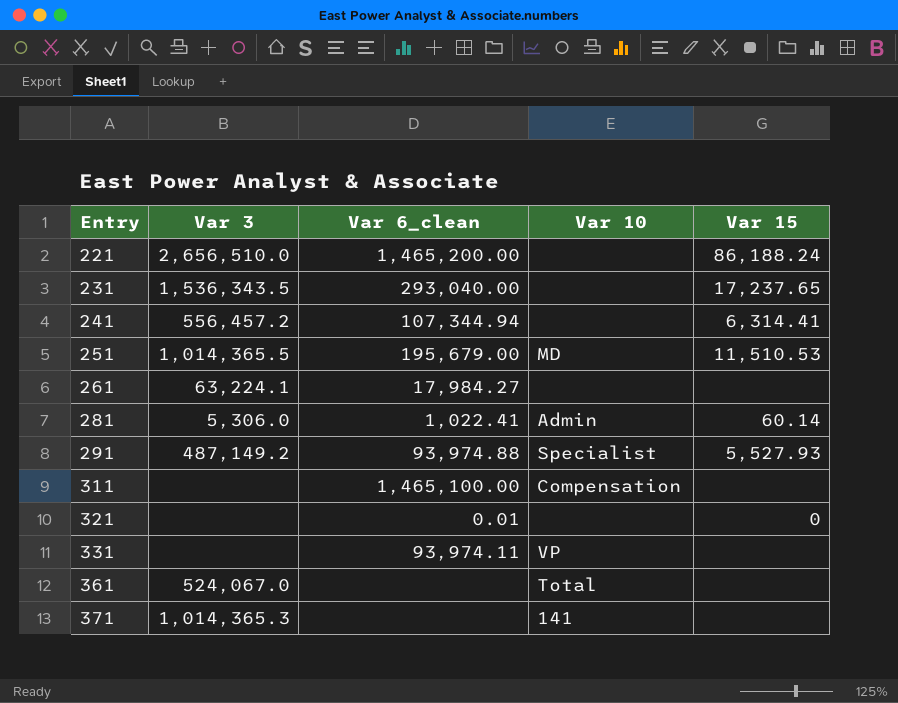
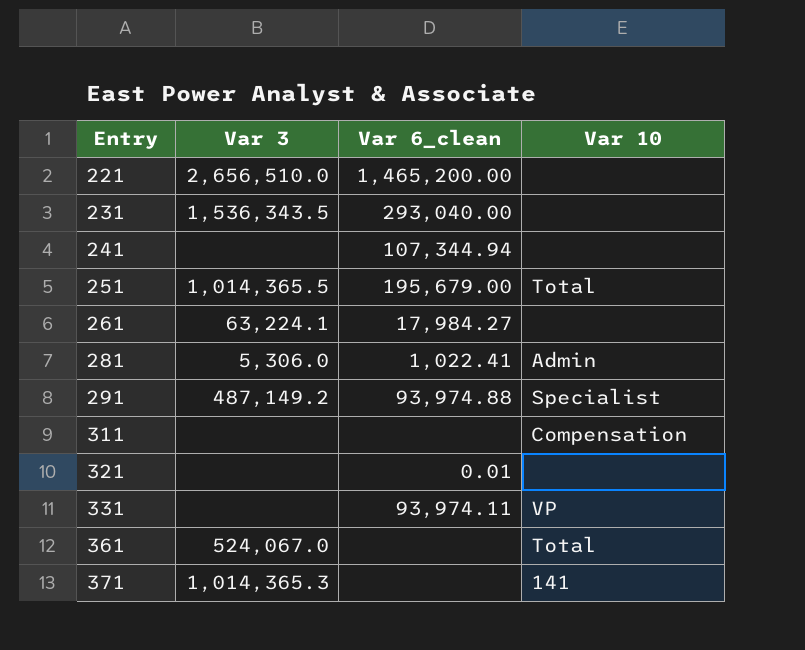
column Var 15 | position: 5 -> none
241 | Var 3: 556,457.2 -> none
251 | Var 10: MD -> Total
311 | Var 6_clean: 1,465,100.00 -> none

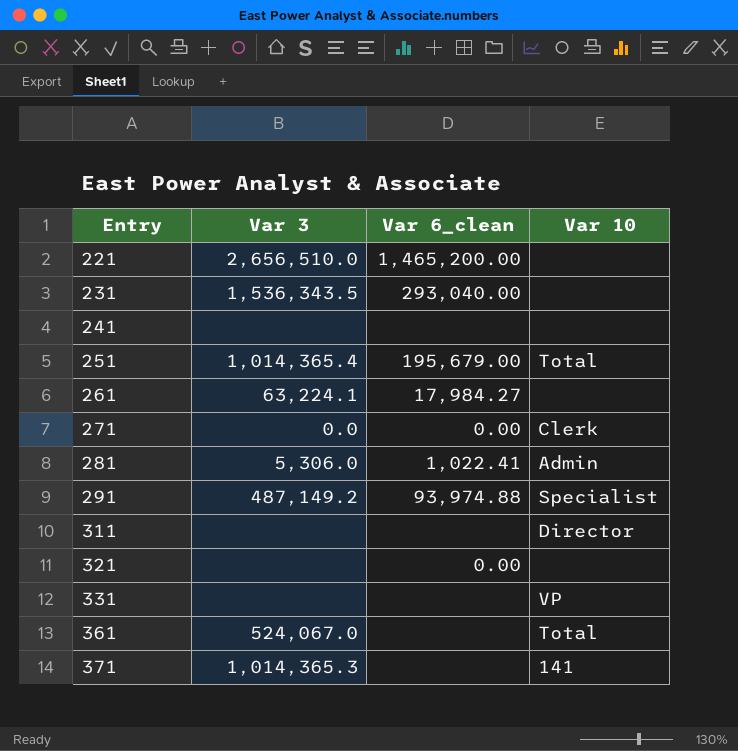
241 | Var 6_clean: 107,344.94 -> none
251 | Var 3: 1,014,365.5 -> 1,014,365.4
row 271: none -> 0.0 | 0.00 | Clerk
311 | Var 10: Compensation -> Director
321 | Var 6_clean: 0.01 -> 0.00
331 | Var 6_clean: 93,974.11 -> none

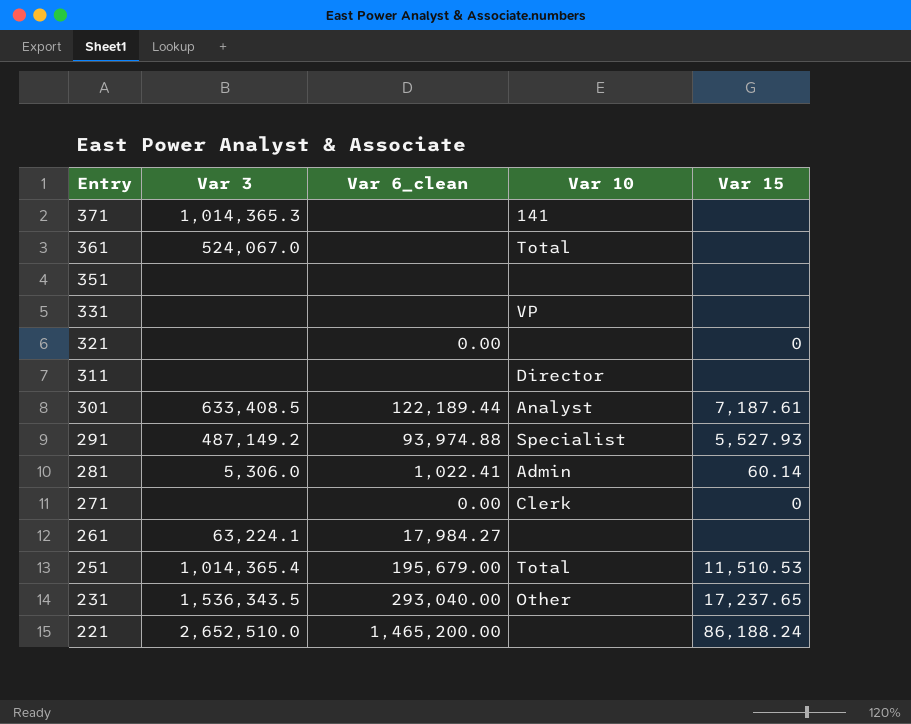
row order: Entry ascending -> Entry descending
column Var 15 | position: none -> 5
row 241: none | none | none -> none
row 351: none -> none | none | none | none
row 301: none -> 633,408.5 | 122,189.44 | Analyst | 7,187.61
271 | Var 3: 0.0 -> none
231 | Var 10: none -> Other
221 | Var 3: 2,656,510.0 -> 2,652,510.0

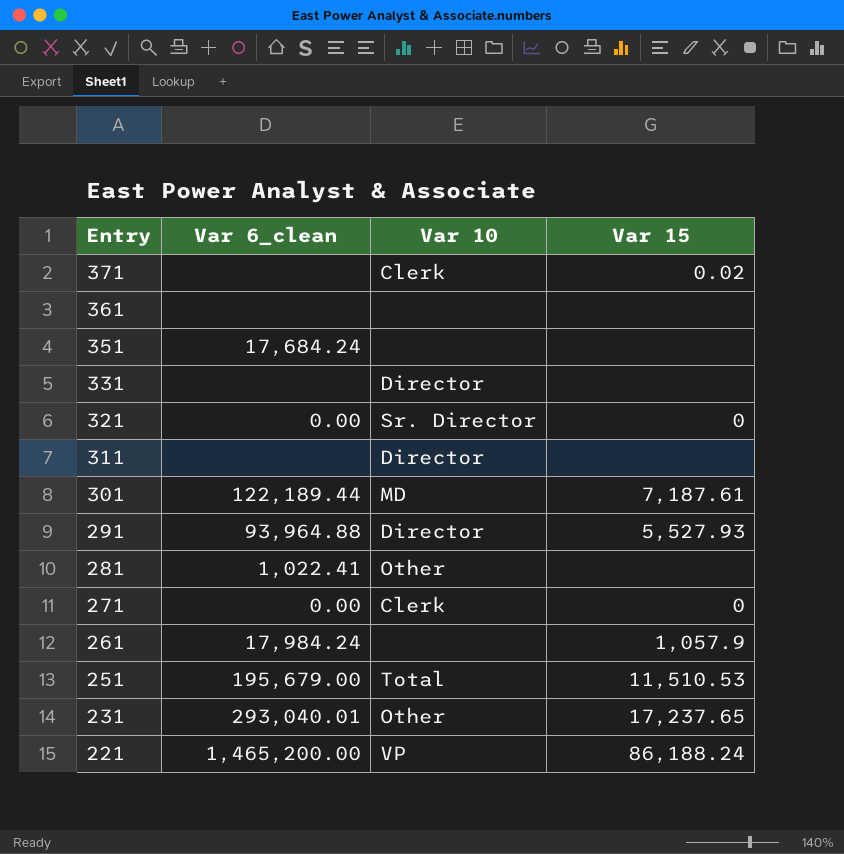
column Var 3 | position: 2 -> none
371 | Var 10: 141 -> Clerk
371 | Var 15: none -> 0.02
361 | Var 10: Total -> none
351 | Var 6_clean: none -> 17,684.24
331 | Var 10: VP -> Director
321 | Var 10: none -> Sr. Director
301 | Var 10: Analyst -> MD
291 | Var 6_clean: 93,974.88 -> 93,964.88
291 | Var 10: Specialist -> Director
281 | Var 10: Admin -> Other
281 | Var 15: 60.14 -> none
261 | Var 6_clean: 17,984.27 -> 17,984.24
261 | Var 15: none -> 1,057.9
231 | Var 6_clean: 293,040.00 -> 293,040.01
221 | Var 10: none -> VP

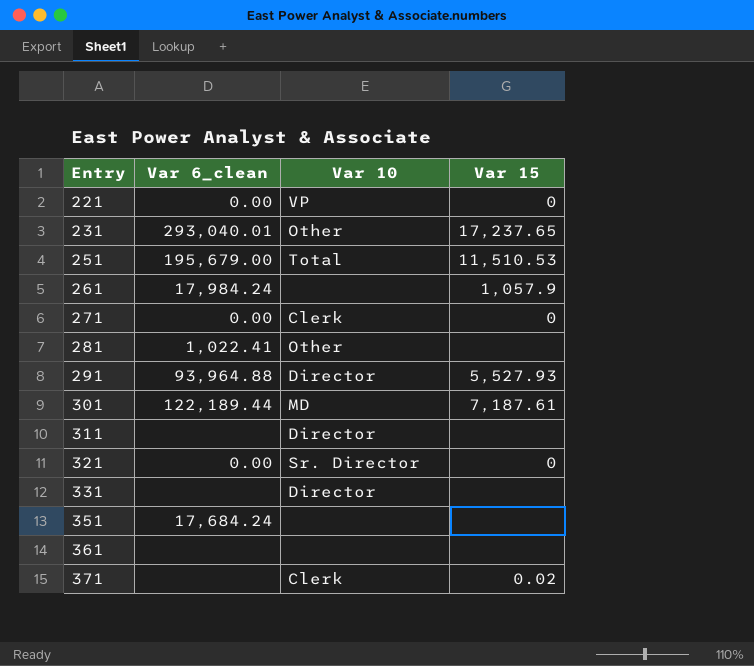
row order: Entry descending -> Entry ascending
221 | Var 6_clean: 1,465,200.00 -> 0.00
221 | Var 15: 86,188.24 -> 0

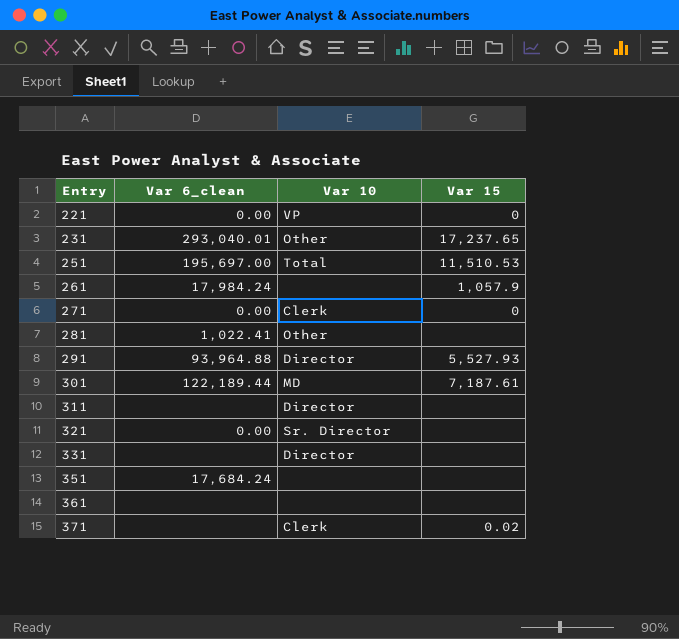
251 | Var 6_clean: 195,679.00 -> 195,697.00
321 | Var 15: 0 -> none

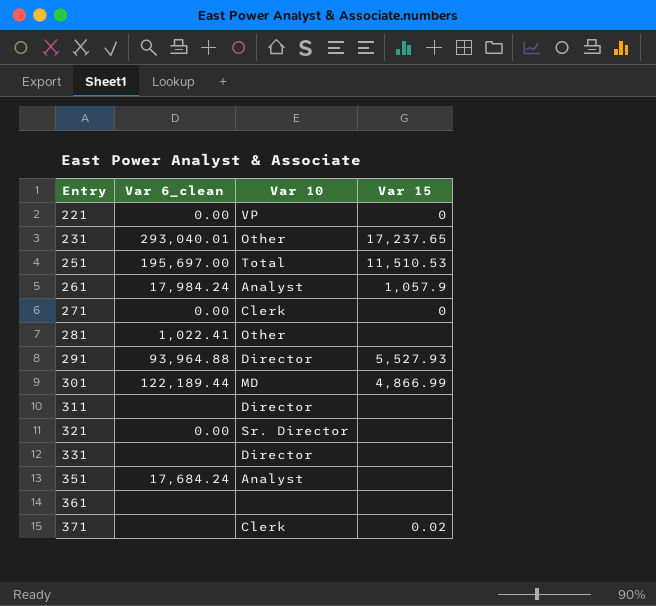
261 | Var 10: none -> Analyst
301 | Var 15: 7,187.61 -> 4,866.99
351 | Var 10: none -> Analyst

